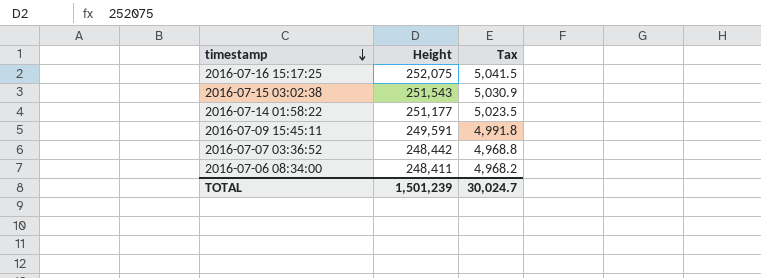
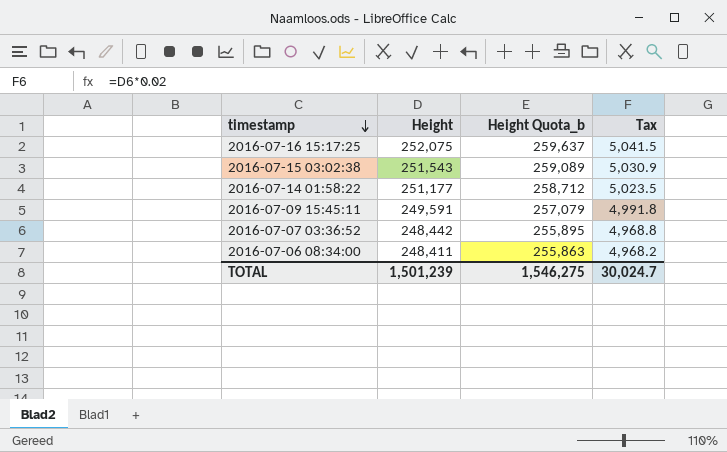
column Height Quota_b | formula: none -> [Height] * 1.03

